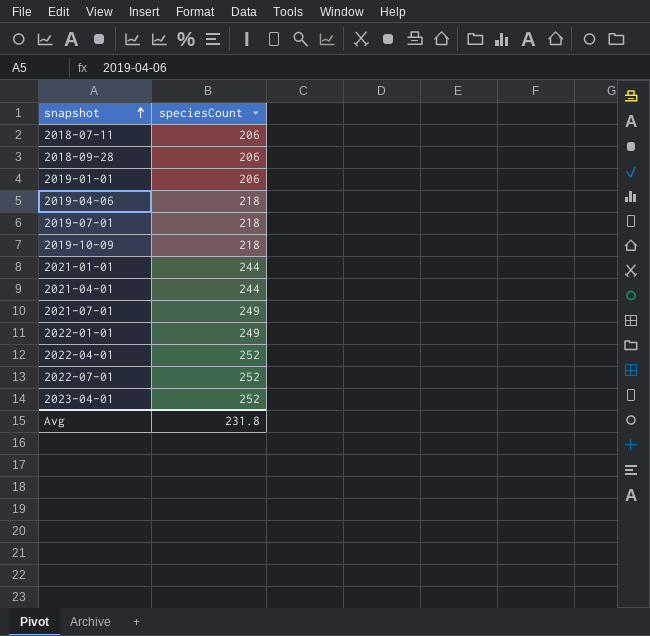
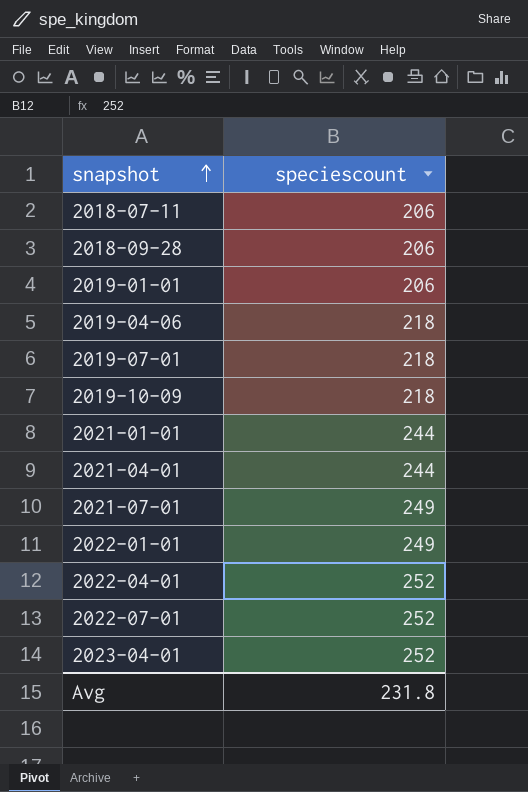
column name: speciesCount -> speciescount

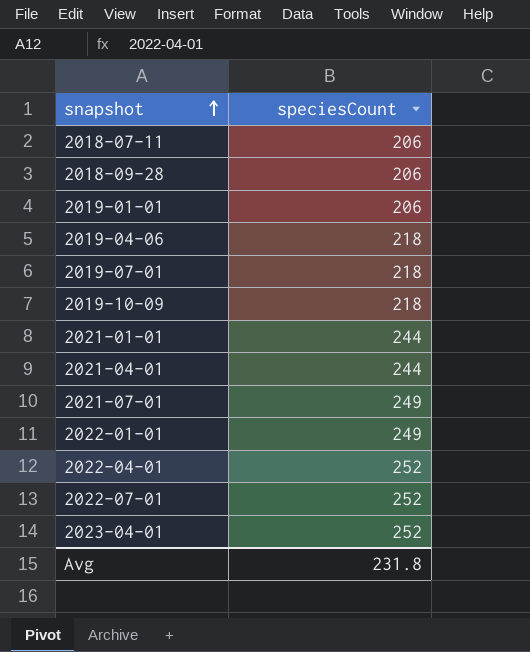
column name: speciescount -> speciesCount

